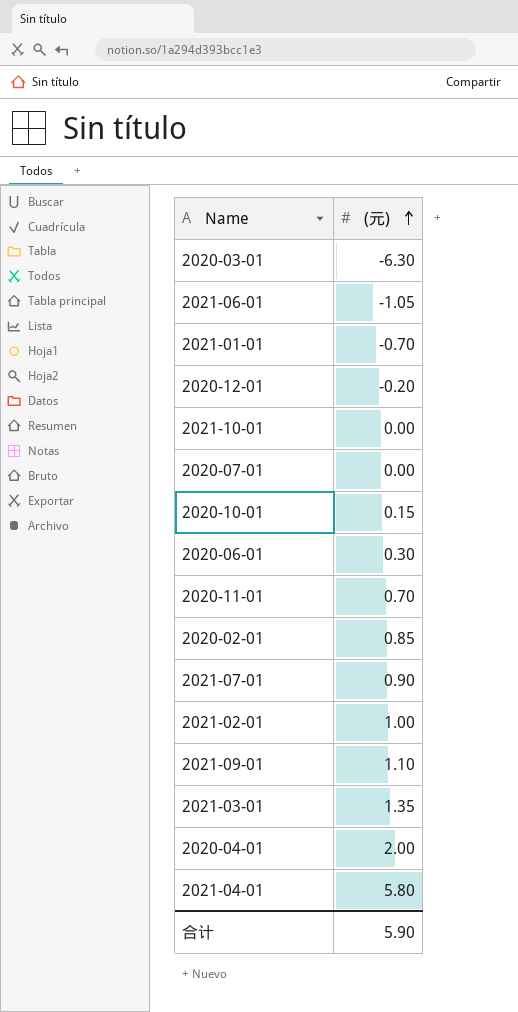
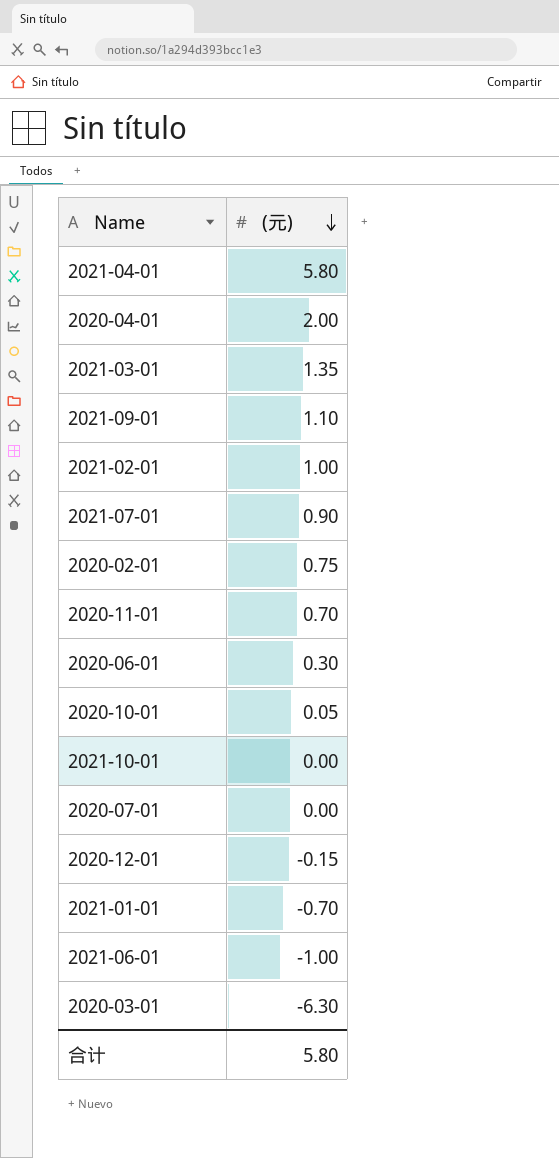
row order: (元) ascending -> (元) descending
2020-02-01 | (元): 0.85 -> 0.75
2020-10-01 | (元): 0.15 -> 0.05
2020-12-01 | (元): -0.20 -> -0.15
2021-06-01 | (元): -1.05 -> -1.00
合计 | (元): 5.90 -> 5.80

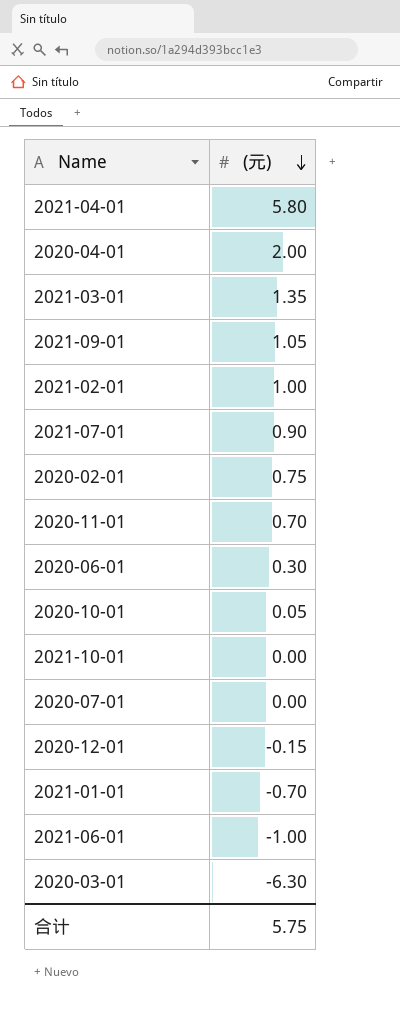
2021-09-01 | (元): 1.10 -> 1.05
合计 | (元): 5.80 -> 5.75

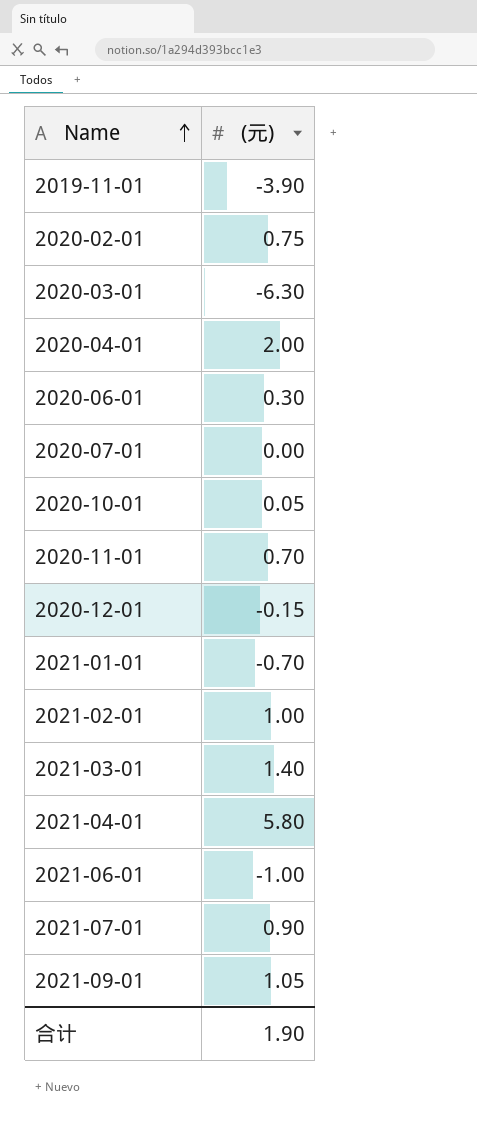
row order: (元) descending -> Name ascending
row 2021-10-01: 0.00 -> none
row 2019-11-01: none -> -3.90
2021-03-01 | (元): 1.35 -> 1.40
合计 | (元): 5.75 -> 1.90

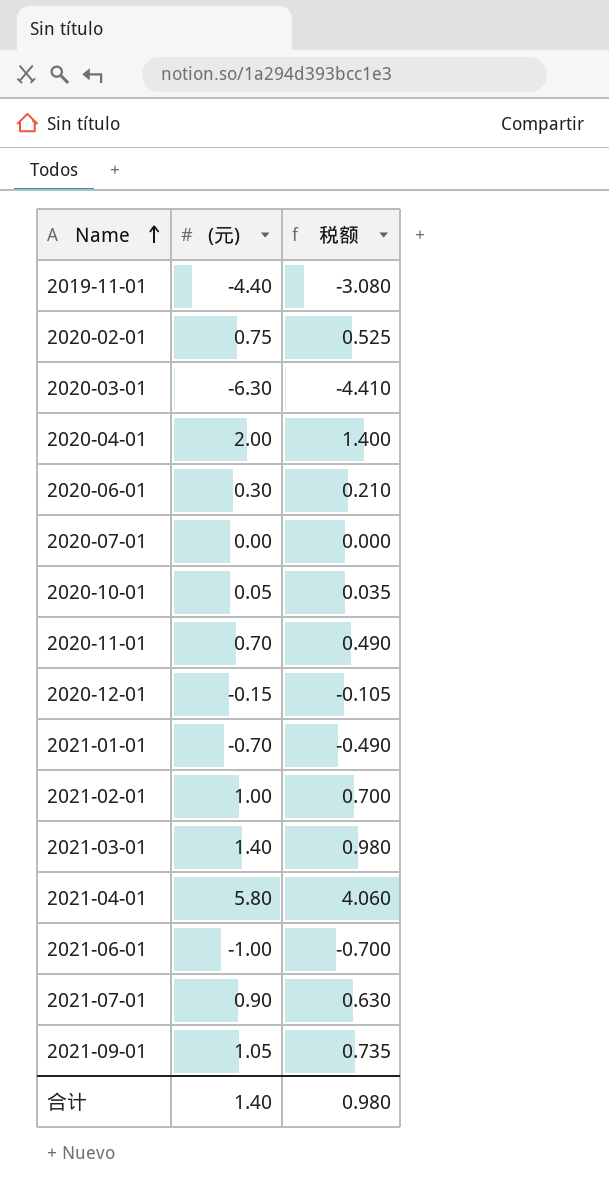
column 税额 | formula: none -> [(元)] * 0.7
2019-11-01 | (元): -3.90 -> -4.40
合计 | (元): 1.90 -> 1.40

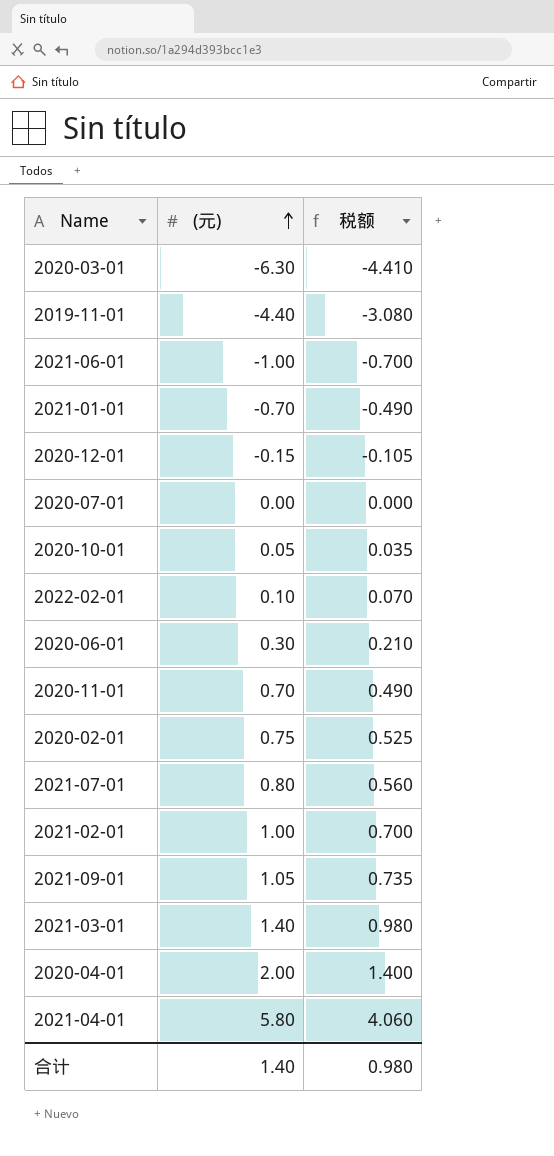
row order: Name ascending -> (元) ascending
row 2022-02-01: none -> 0.10 | 0.070
2021-07-01 | (元): 0.90 -> 0.80
2021-07-01 | 税额: 0.630 -> 0.560

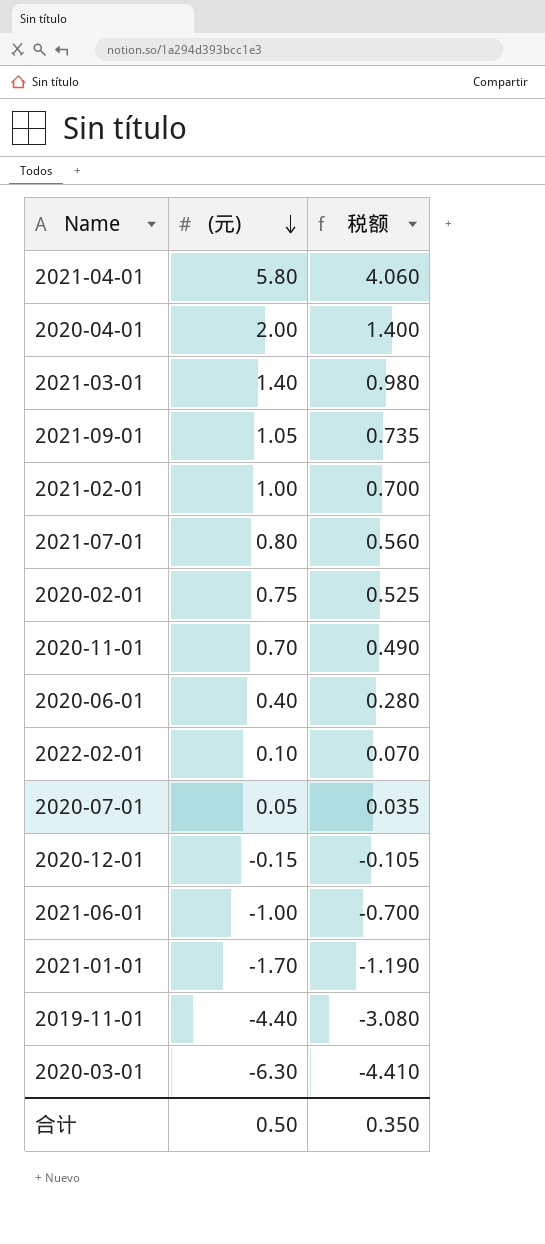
row order: (元) ascending -> (元) descending
row 2020-10-01: 0.05 | 0.035 -> none
2020-06-01 | (元): 0.30 -> 0.40
2020-06-01 | 税额: 0.210 -> 0.280
2020-07-01 | (元): 0.00 -> 0.05
2020-07-01 | 税额: 0.000 -> 0.035
2021-01-01 | (元): -0.70 -> -1.70
2021-01-01 | 税额: -0.490 -> -1.190
合计 | (元): 1.40 -> 0.50
合计 | 税额: 0.980 -> 0.350

